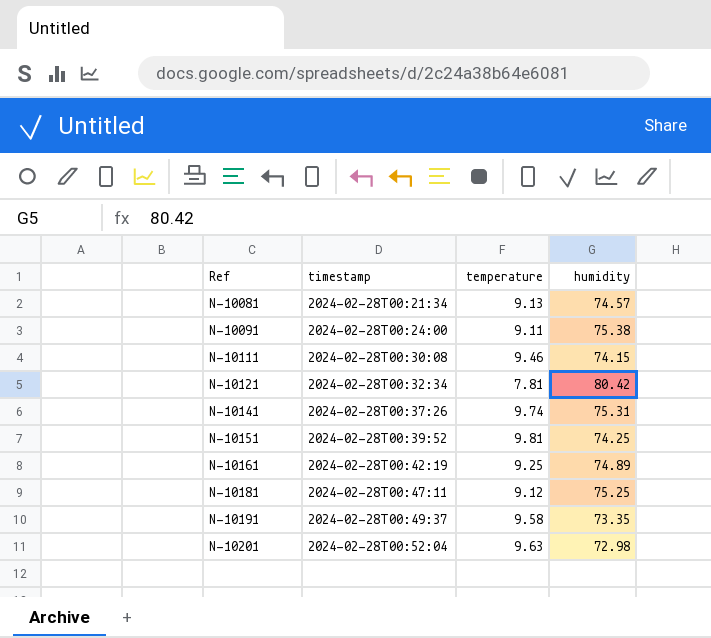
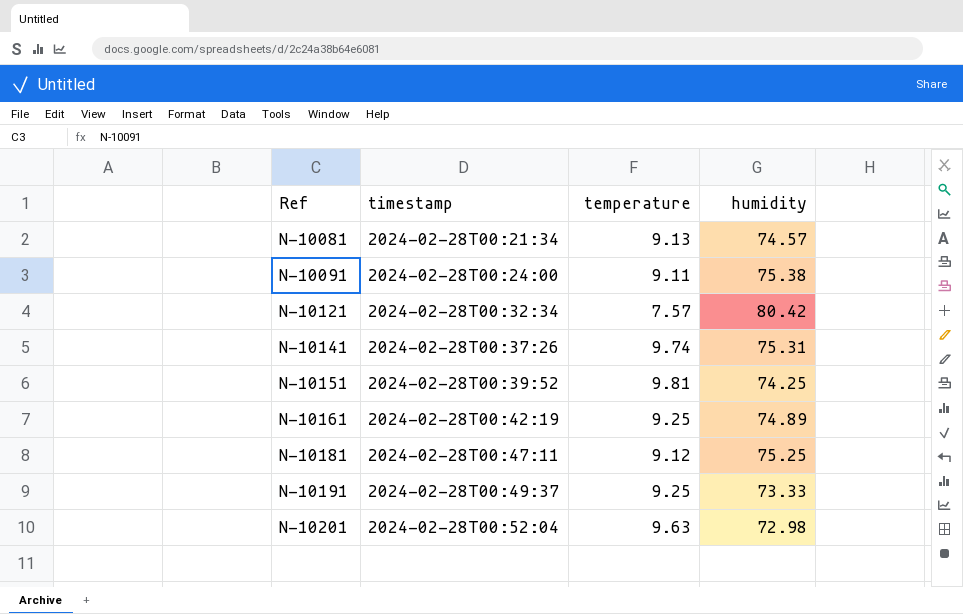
row N-10111: 2024-02-28T00:30:08 | 9.46 | 74.15 -> none
N-10121 | temperature: 7.81 -> 7.57
N-10191 | temperature: 9.58 -> 9.25
N-10191 | humidity: 73.35 -> 73.33

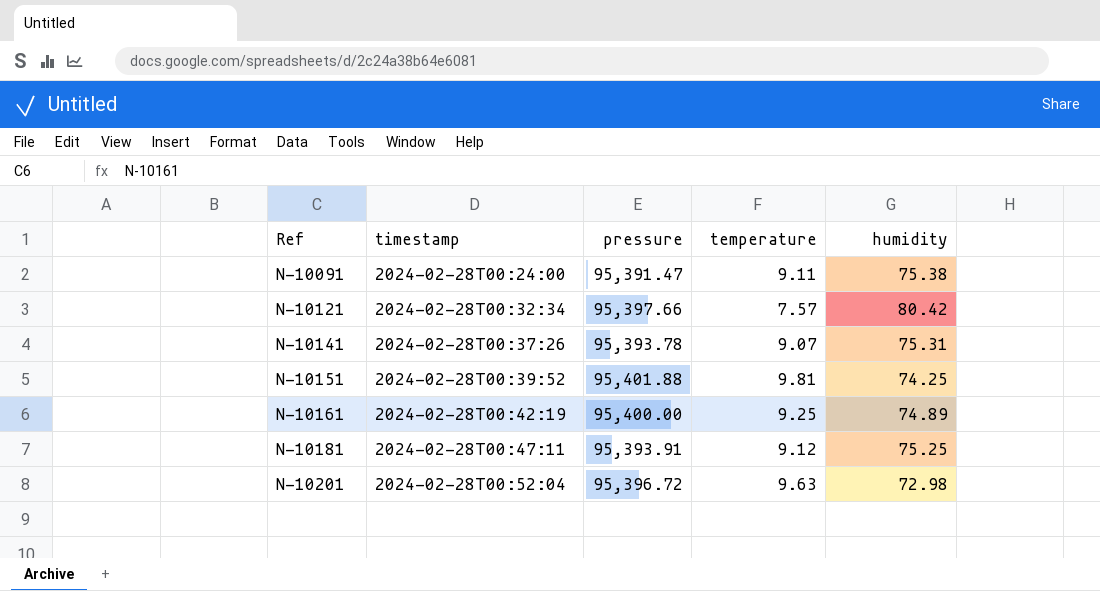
column pressure | position: none -> 3
row N-10081: 2024-02-28T00:21:34 | 9.13 | 74.57 -> none
row N-10191: 2024-02-28T00:49:37 | 9.25 | 73.33 -> none
N-10141 | temperature: 9.74 -> 9.07

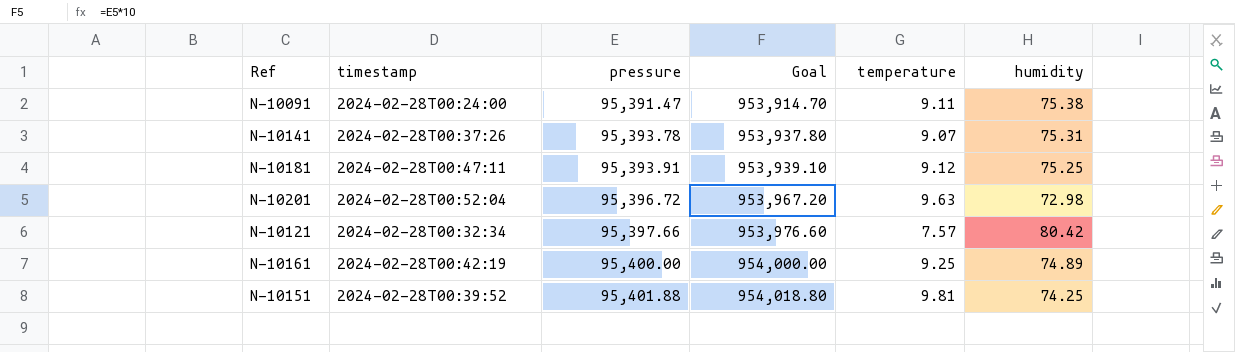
row order: Ref ascending -> pressure ascending
column Goal | formula: none -> [pressure] * 10

